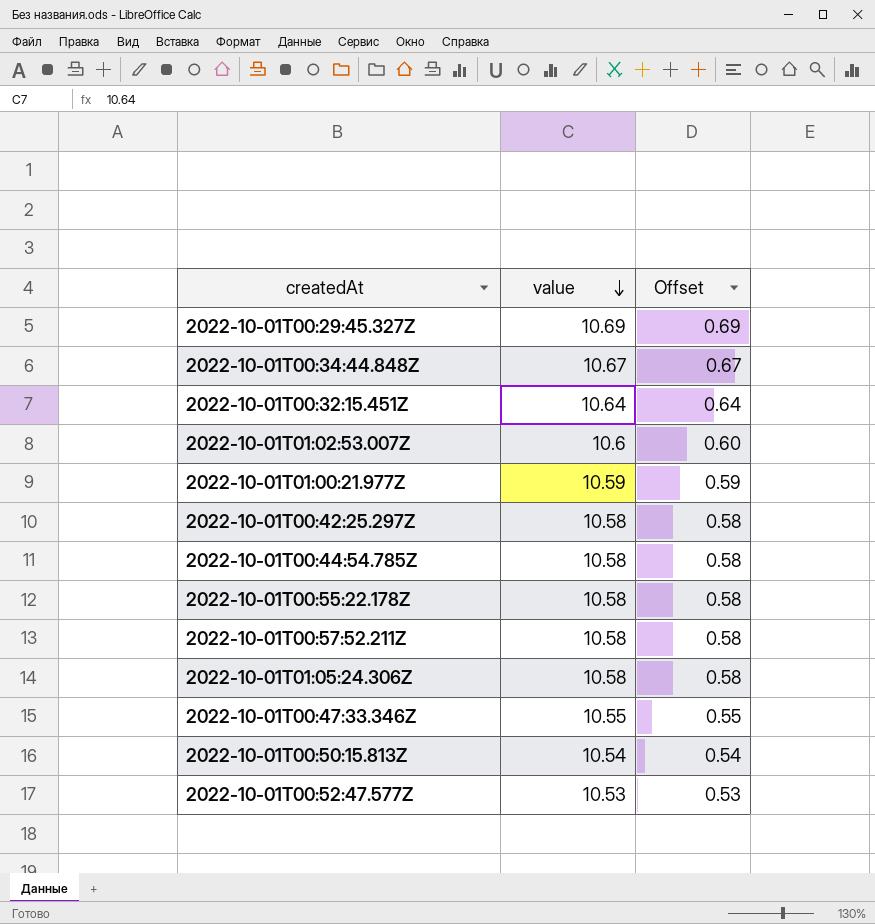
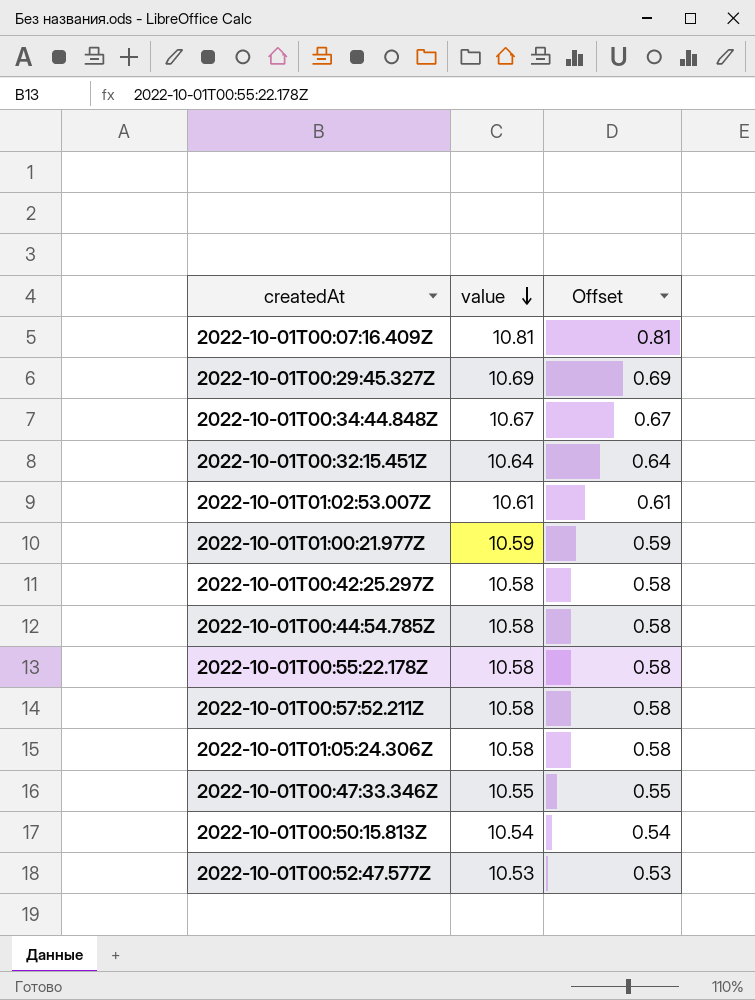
row 2022-10-01T00:07:16.409Z: none -> 10.81 | 0.81
2022-10-01T01:02:53.007Z | value: 10.6 -> 10.61
2022-10-01T01:02:53.007Z | Offset: 0.60 -> 0.61

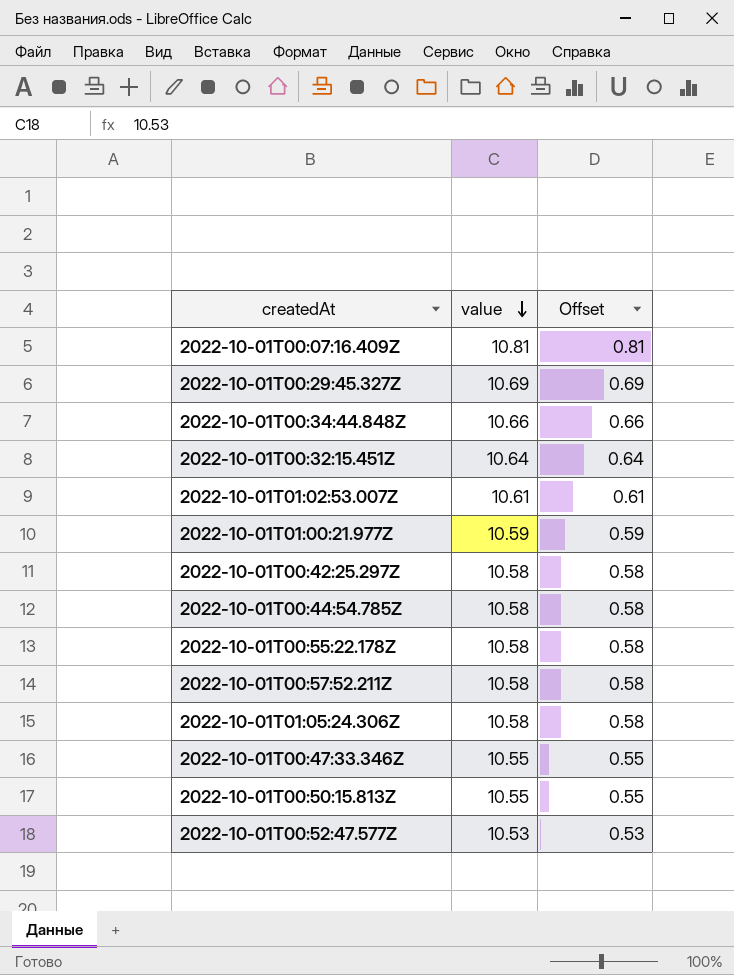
2022-10-01T00:34:44.848Z | value: 10.67 -> 10.66
2022-10-01T00:34:44.848Z | Offset: 0.67 -> 0.66
2022-10-01T00:50:15.813Z | value: 10.54 -> 10.55
2022-10-01T00:50:15.813Z | Offset: 0.54 -> 0.55

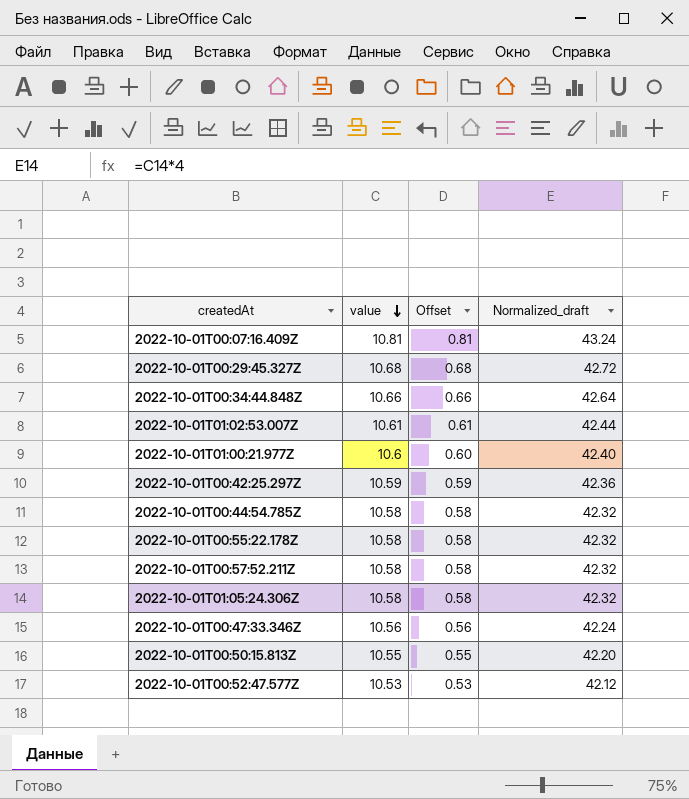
column Normalized_draft | formula: none -> [value] * 4
row 2022-10-01T00:32:15.451Z: 10.64 | 0.64 -> none
2022-10-01T00:29:45.327Z | value: 10.69 -> 10.68
2022-10-01T00:29:45.327Z | Offset: 0.69 -> 0.68
2022-10-01T01:00:21.977Z | value: 10.59 -> 10.6
2022-10-01T01:00:21.977Z | Offset: 0.59 -> 0.60
2022-10-01T00:42:25.297Z | value: 10.58 -> 10.59
2022-10-01T00:42:25.297Z | Offset: 0.58 -> 0.59
2022-10-01T00:47:33.346Z | value: 10.55 -> 10.56
2022-10-01T00:47:33.346Z | Offset: 0.55 -> 0.56

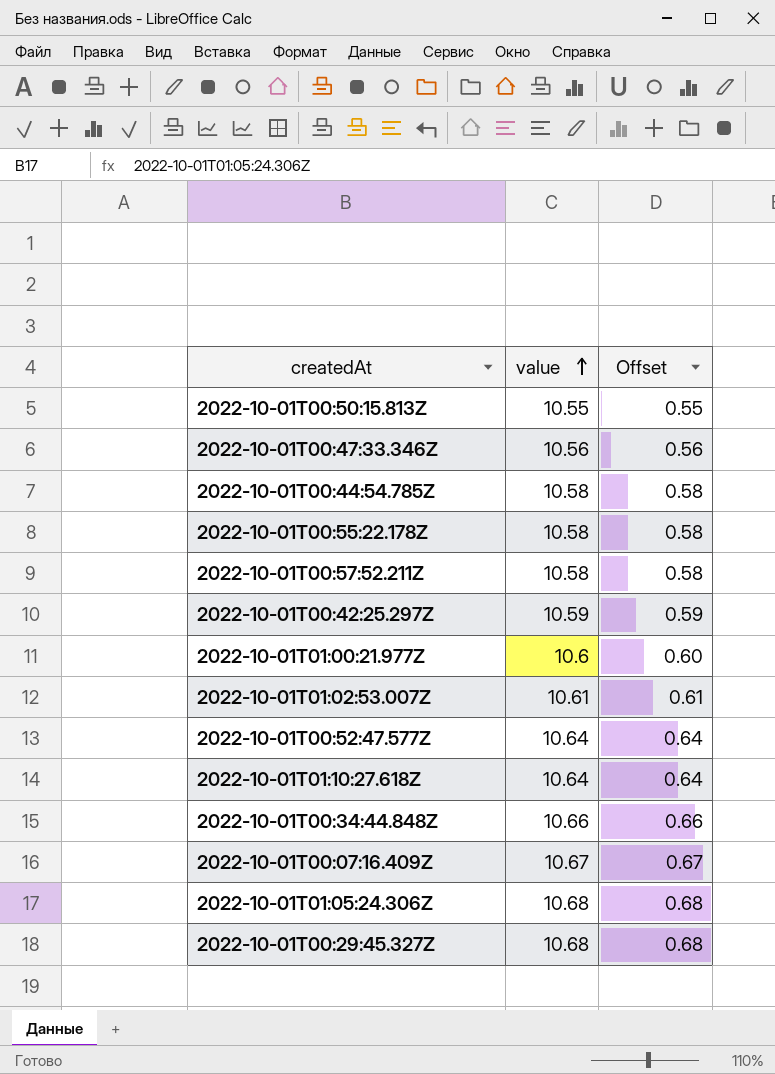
row order: value descending -> value ascending
column Normalized_draft | formula: [value] * 4 -> none
2022-10-01T00:52:47.577Z | value: 10.53 -> 10.64
2022-10-01T00:52:47.577Z | Offset: 0.53 -> 0.64
row 2022-10-01T01:10:27.618Z: none -> 10.64 | 0.64
2022-10-01T00:07:16.409Z | value: 10.81 -> 10.67
2022-10-01T00:07:16.409Z | Offset: 0.81 -> 0.67
2022-10-01T01:05:24.306Z | value: 10.58 -> 10.68
2022-10-01T01:05:24.306Z | Offset: 0.58 -> 0.68

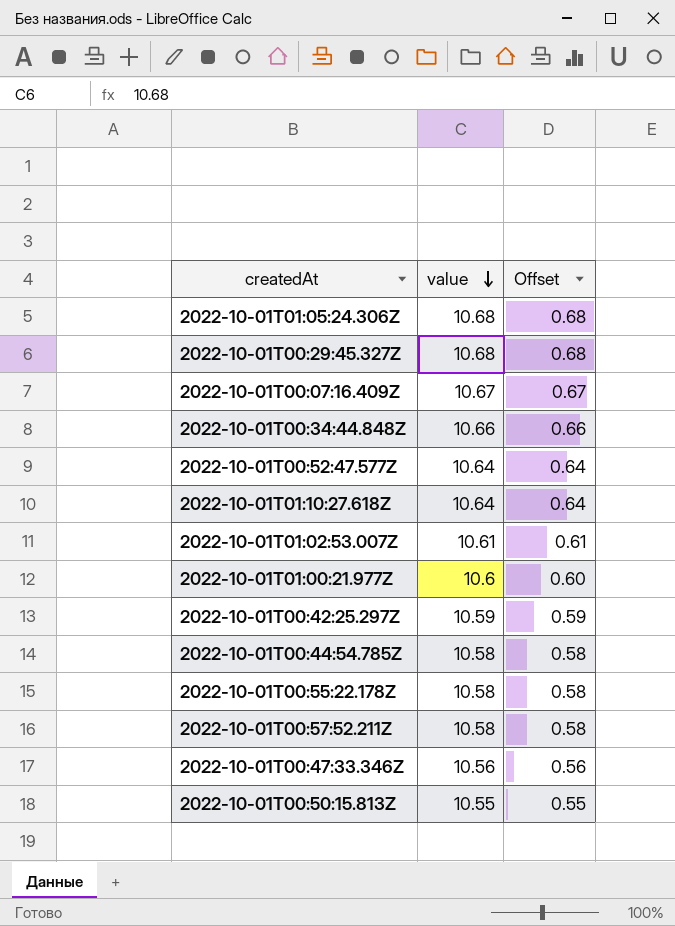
row order: value ascending -> value descending

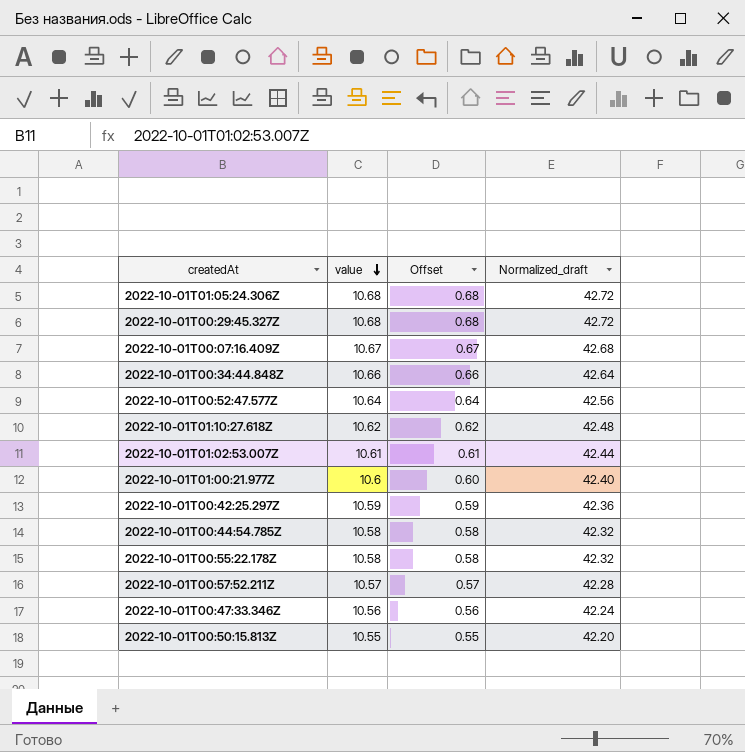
column Normalized_draft | formula: none -> [value] * 4
2022-10-01T01:10:27.618Z | value: 10.64 -> 10.62
2022-10-01T01:10:27.618Z | Offset: 0.64 -> 0.62
2022-10-01T00:57:52.211Z | value: 10.58 -> 10.57
2022-10-01T00:57:52.211Z | Offset: 0.58 -> 0.57

